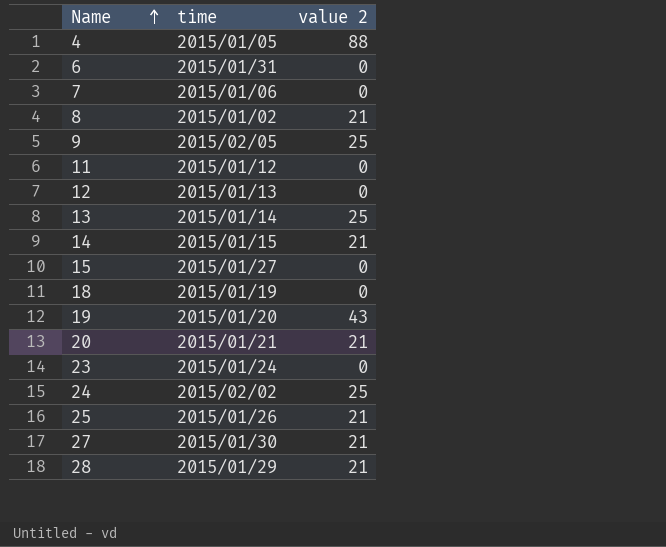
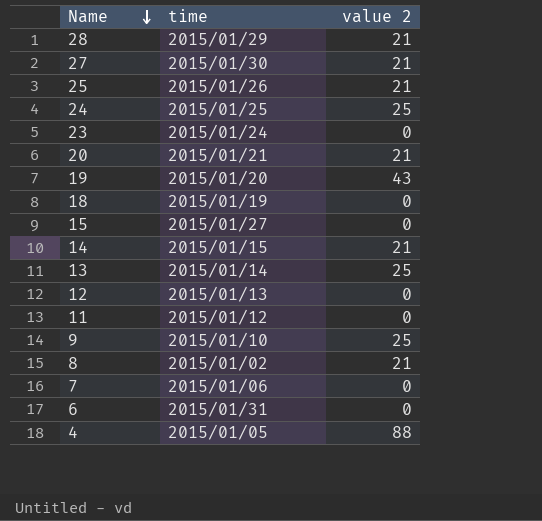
row order: Name ascending -> Name descending
24 | time: 2015/02/02 -> 2015/01/25
9 | time: 2015/02/05 -> 2015/01/10

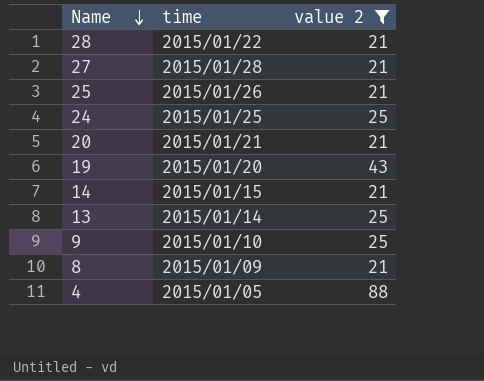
filter: none -> value 2 != 0
28 | time: 2015/01/29 -> 2015/01/22
27 | time: 2015/01/30 -> 2015/01/28
8 | time: 2015/01/02 -> 2015/01/09

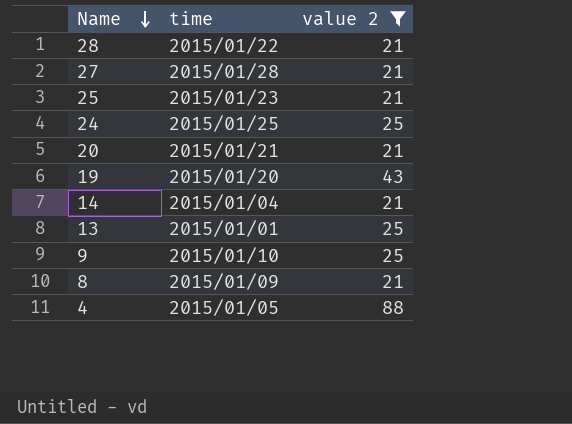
25 | time: 2015/01/26 -> 2015/01/23
14 | time: 2015/01/15 -> 2015/01/04
13 | time: 2015/01/14 -> 2015/01/01

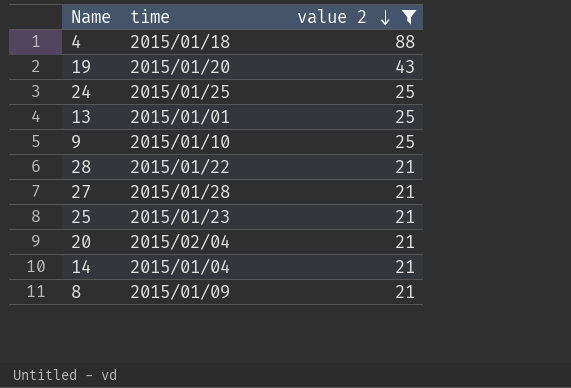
row order: Name descending -> value 2 descending
4 | time: 2015/01/05 -> 2015/01/18
20 | time: 2015/01/21 -> 2015/02/04

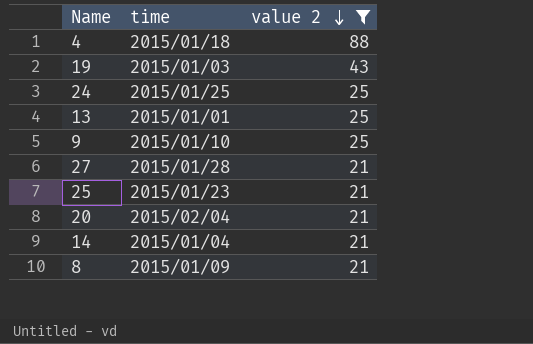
row 28: 2015/01/22 | 21 -> none
19 | time: 2015/01/20 -> 2015/01/03

